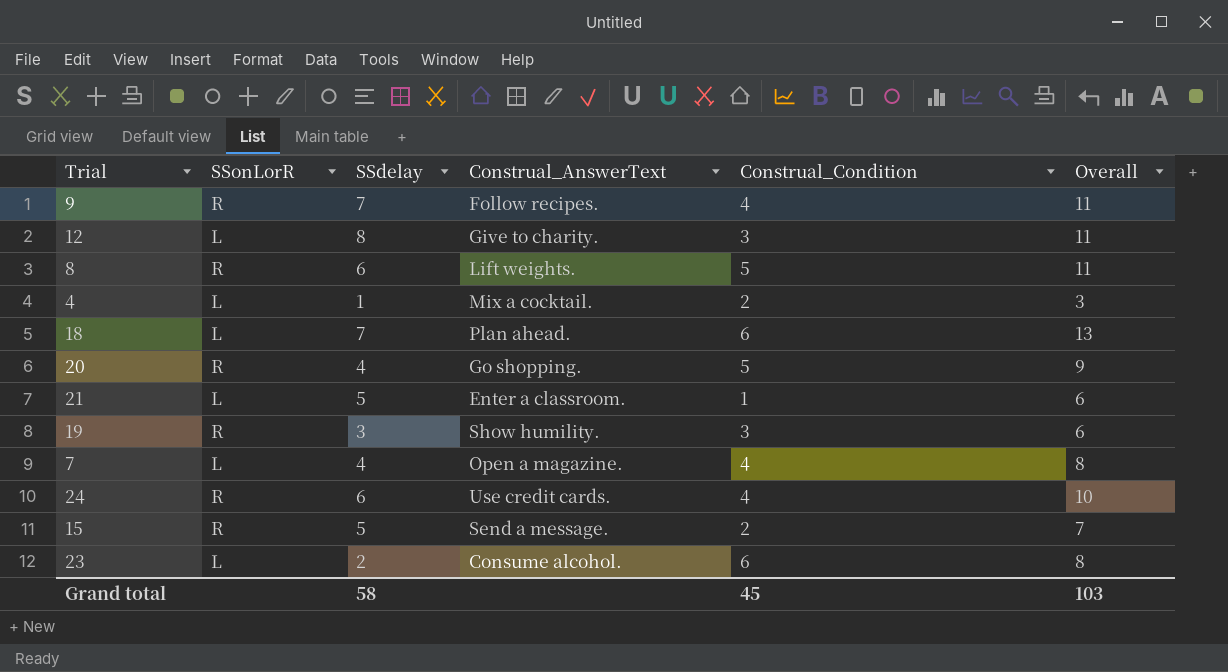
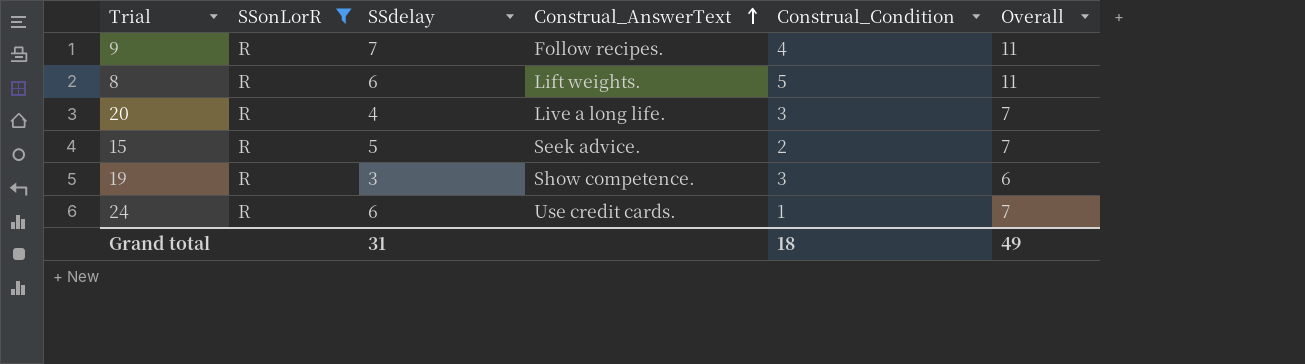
filter: none -> SSonLorR = R
row order: none -> Construal_AnswerText ascending
20 | Construal_AnswerText: Go shopping. -> Live a long life.
20 | Construal_Condition: 5 -> 3
20 | Overall: 9 -> 7
15 | Construal_AnswerText: Send a message. -> Seek advice.
19 | Construal_AnswerText: Show humility. -> Show competence.
24 | Construal_Condition: 4 -> 1
24 | Overall: 10 -> 7
Grand total | SSdelay: 58 -> 31
Grand total | Construal_Condition: 45 -> 18
Grand total | Overall: 103 -> 49

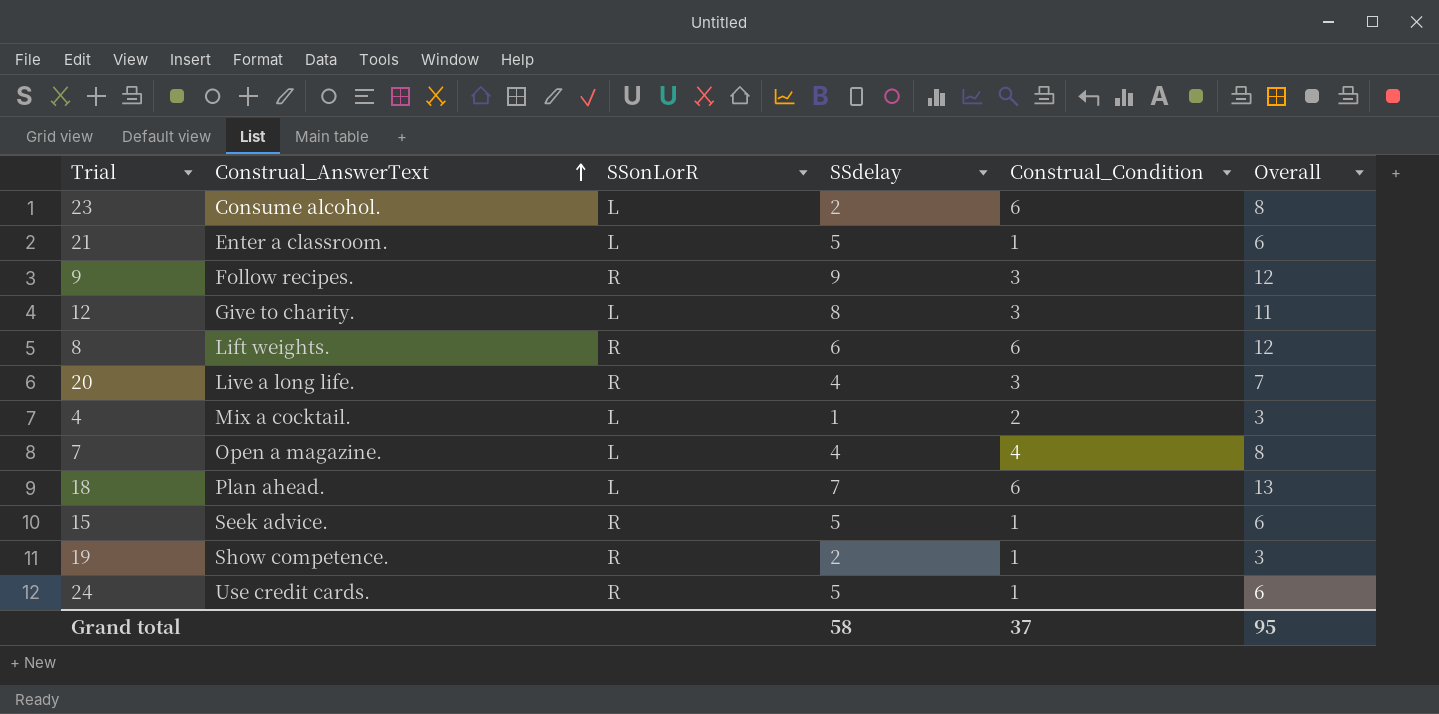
filter: SSonLorR = R -> none
column Construal_AnswerText | position: 4 -> 2
9 | SSdelay: 7 -> 9
9 | Construal_Condition: 4 -> 3
9 | Overall: 11 -> 12
8 | Construal_Condition: 5 -> 6
8 | Overall: 11 -> 12
15 | Construal_Condition: 2 -> 1
15 | Overall: 7 -> 6
19 | SSdelay: 3 -> 2
19 | Construal_Condition: 3 -> 1
19 | Overall: 6 -> 3
24 | SSdelay: 6 -> 5
24 | Overall: 7 -> 6
Grand total | SSdelay: 31 -> 58
Grand total | Construal_Condition: 18 -> 37
Grand total | Overall: 49 -> 95

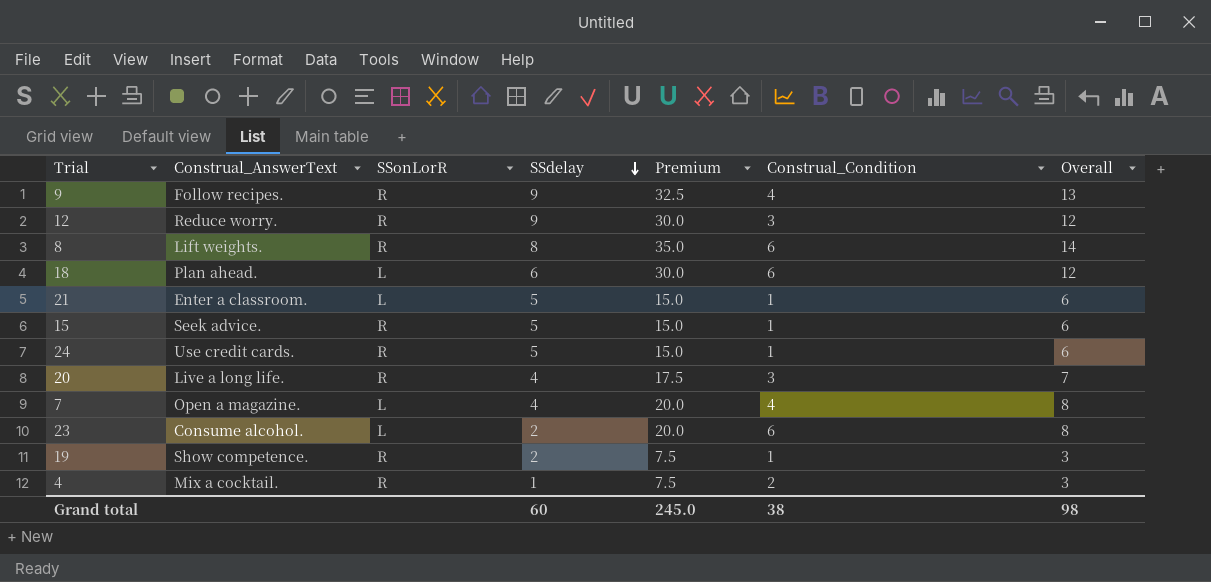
row order: Construal_AnswerText ascending -> SSdelay descending
column Premium | formula: none -> [Overall] * 2.5
9 | Construal_Condition: 3 -> 4
9 | Overall: 12 -> 13
12 | Construal_AnswerText: Give to charity. -> Reduce worry.
12 | SSonLorR: L -> R
12 | SSdelay: 8 -> 9
12 | Overall: 11 -> 12
8 | SSdelay: 6 -> 8
8 | Overall: 12 -> 14
18 | SSdelay: 7 -> 6
18 | Overall: 13 -> 12
4 | SSonLorR: L -> R
Grand total | SSdelay: 58 -> 60
Grand total | Construal_Condition: 37 -> 38
Grand total | Overall: 95 -> 98

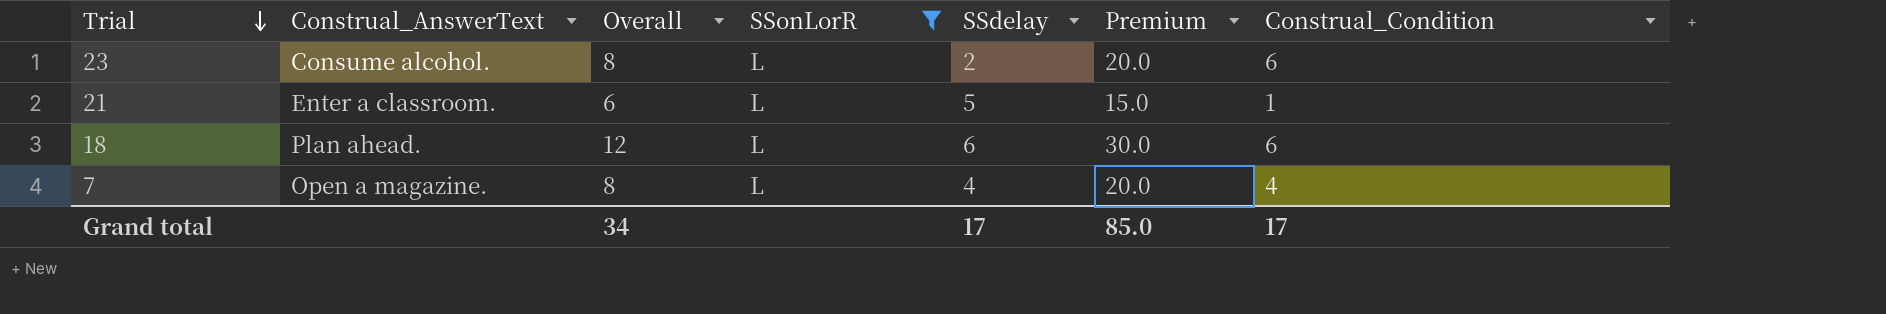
filter: none -> SSonLorR = L
row order: SSdelay descending -> Trial descending
column Overall | position: 7 -> 3
Grand total | Overall: 98 -> 34
Grand total | SSdelay: 60 -> 17
Grand total | Premium: 245.0 -> 85.0
Grand total | Construal_Condition: 38 -> 17

